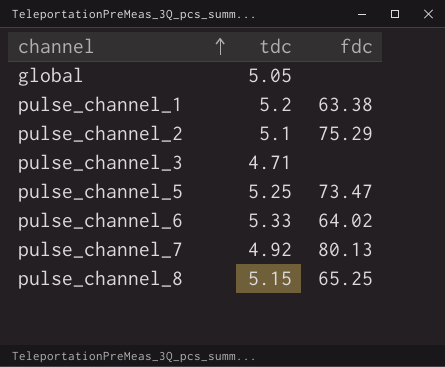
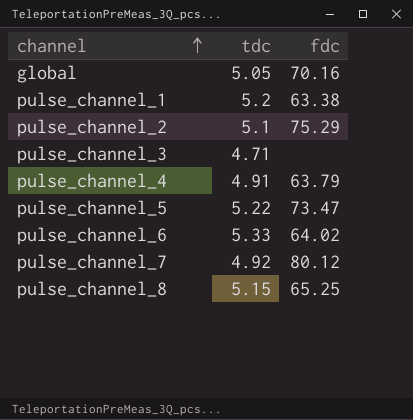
global | fdc: none -> 70.16
row pulse_channel_4: none -> 4.91 | 63.79
pulse_channel_5 | tdc: 5.25 -> 5.22
pulse_channel_7 | fdc: 80.13 -> 80.12

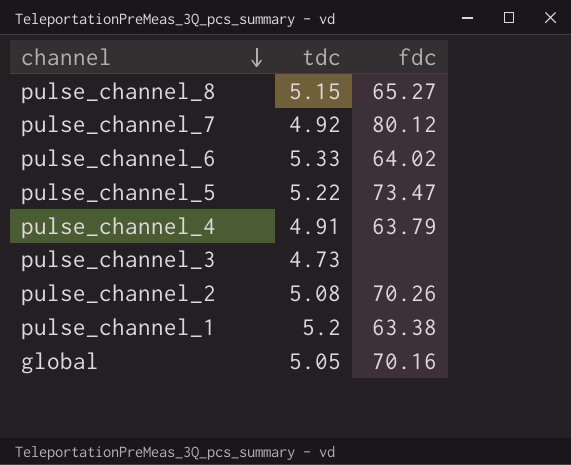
row order: channel ascending -> channel descending
pulse_channel_8 | fdc: 65.25 -> 65.27
pulse_channel_3 | tdc: 4.71 -> 4.73
pulse_channel_2 | tdc: 5.1 -> 5.08
pulse_channel_2 | fdc: 75.29 -> 70.26

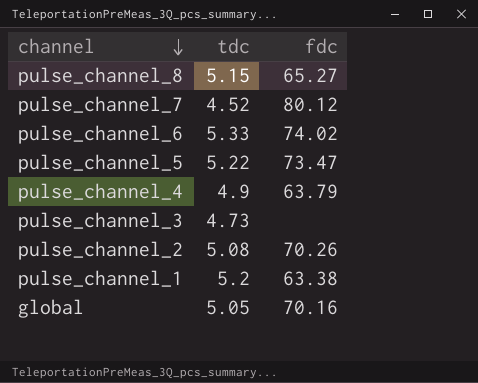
pulse_channel_7 | tdc: 4.92 -> 4.52
pulse_channel_6 | fdc: 64.02 -> 74.02
pulse_channel_4 | tdc: 4.91 -> 4.9

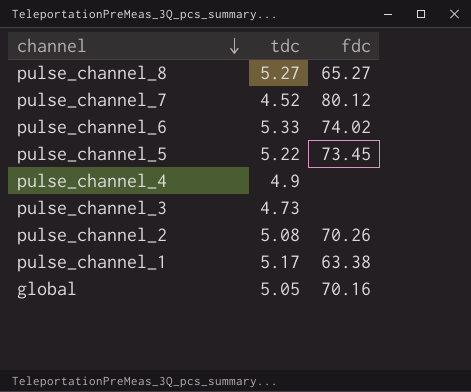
pulse_channel_8 | tdc: 5.15 -> 5.27
pulse_channel_5 | fdc: 73.47 -> 73.45
pulse_channel_4 | fdc: 63.79 -> none
pulse_channel_1 | tdc: 5.2 -> 5.17

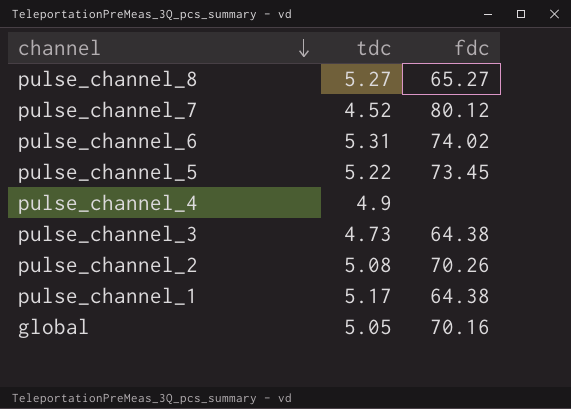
pulse_channel_6 | tdc: 5.33 -> 5.31
pulse_channel_3 | fdc: none -> 64.38
pulse_channel_1 | fdc: 63.38 -> 64.38

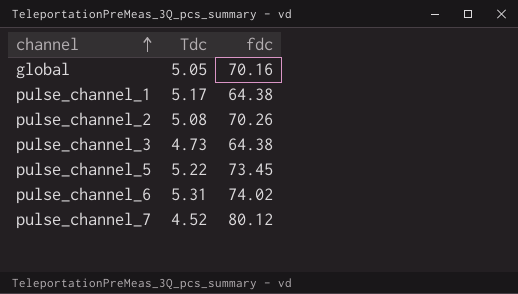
row order: channel descending -> channel ascending
column name: tdc -> Tdc
row pulse_channel_8: 5.27 | 65.27 -> none
row pulse_channel_4: 4.9 | none -> none

